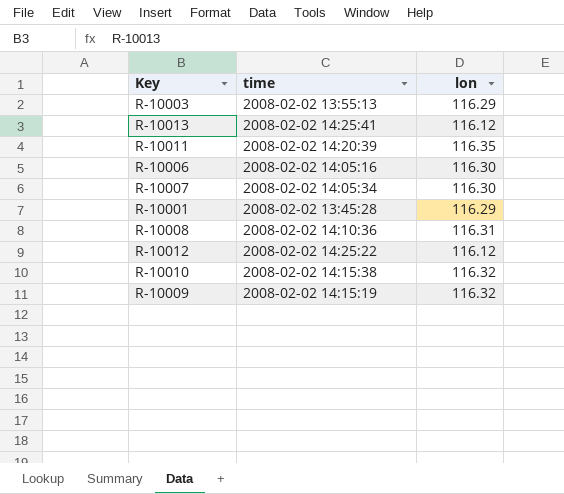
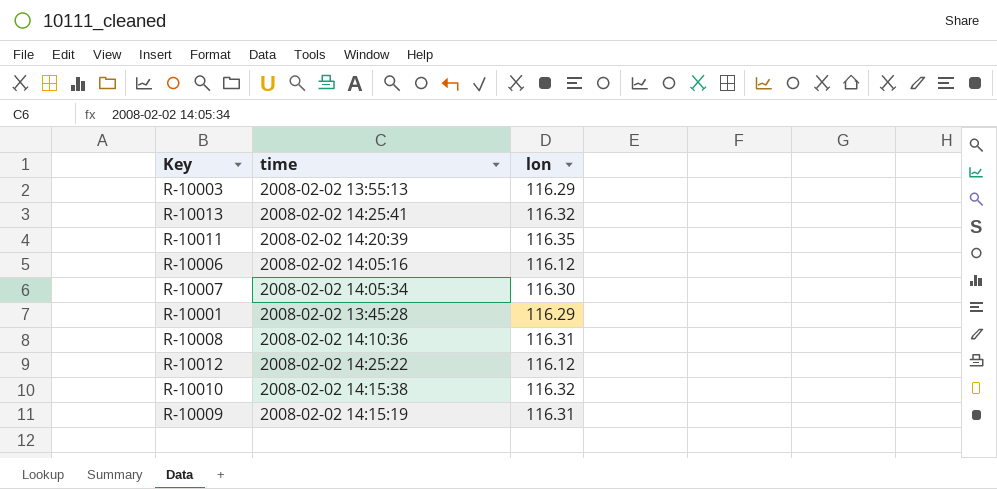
R-10013 | lon: 116.12 -> 116.32
R-10006 | lon: 116.30 -> 116.12
R-10009 | lon: 116.32 -> 116.31

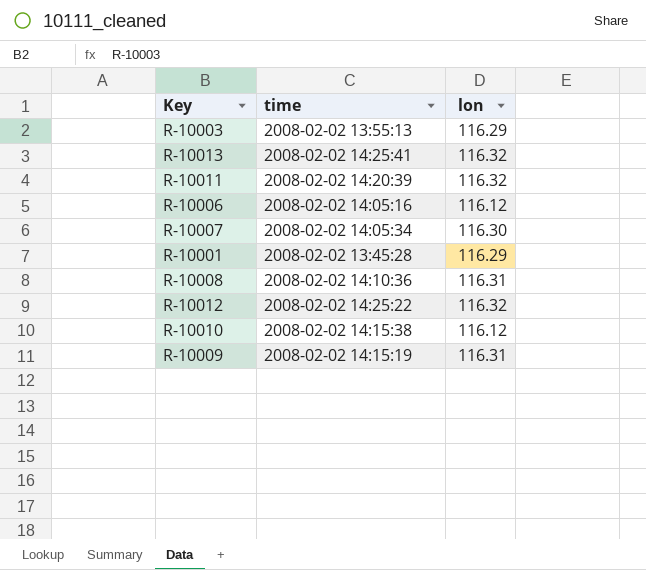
R-10011 | lon: 116.35 -> 116.32
R-10012 | lon: 116.12 -> 116.32
R-10010 | lon: 116.32 -> 116.12

